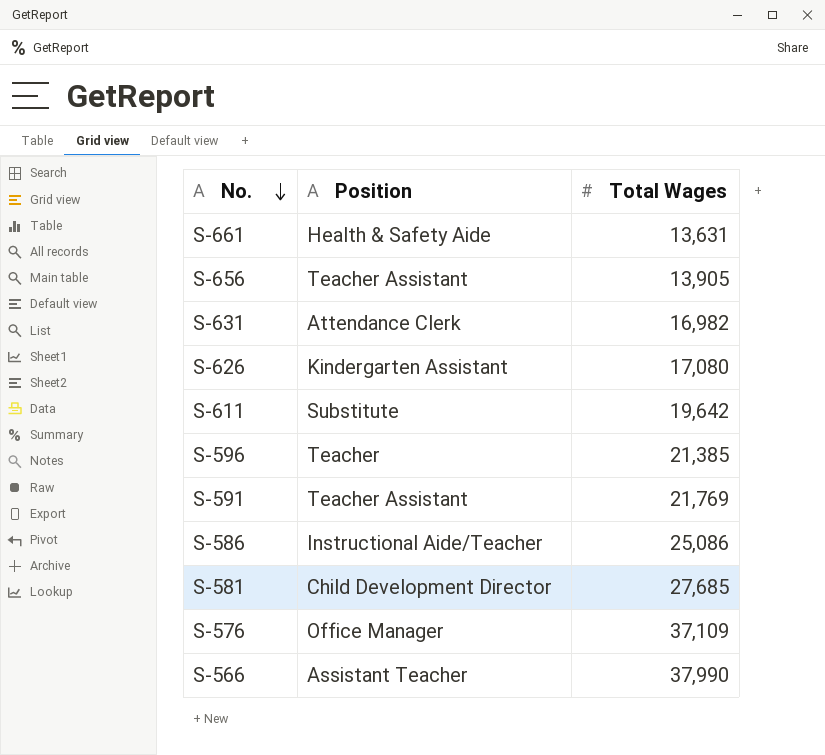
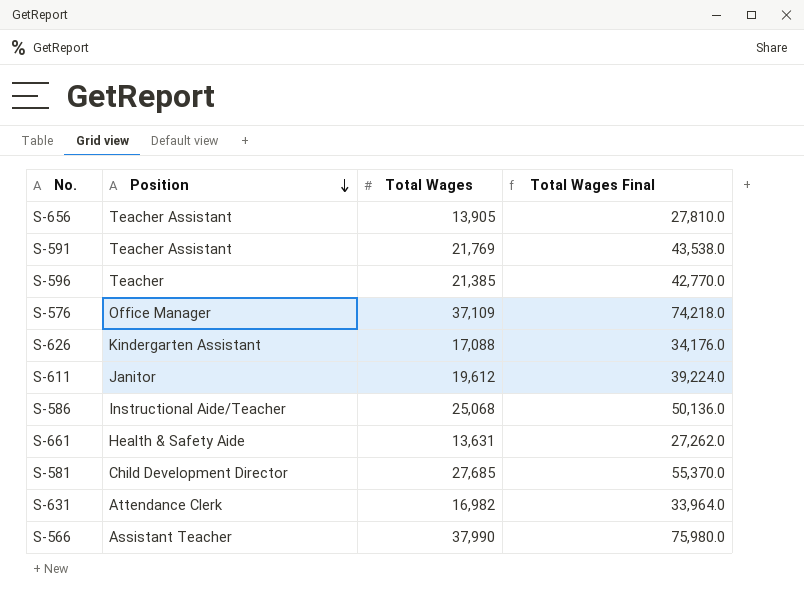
row order: No. descending -> Position descending
column Total Wages Final | formula: none -> [Total Wages] * 2
S-626 | Total Wages: 17,080 -> 17,088
S-611 | Position: Substitute -> Janitor
S-611 | Total Wages: 19,642 -> 19,612
S-586 | Total Wages: 25,086 -> 25,068

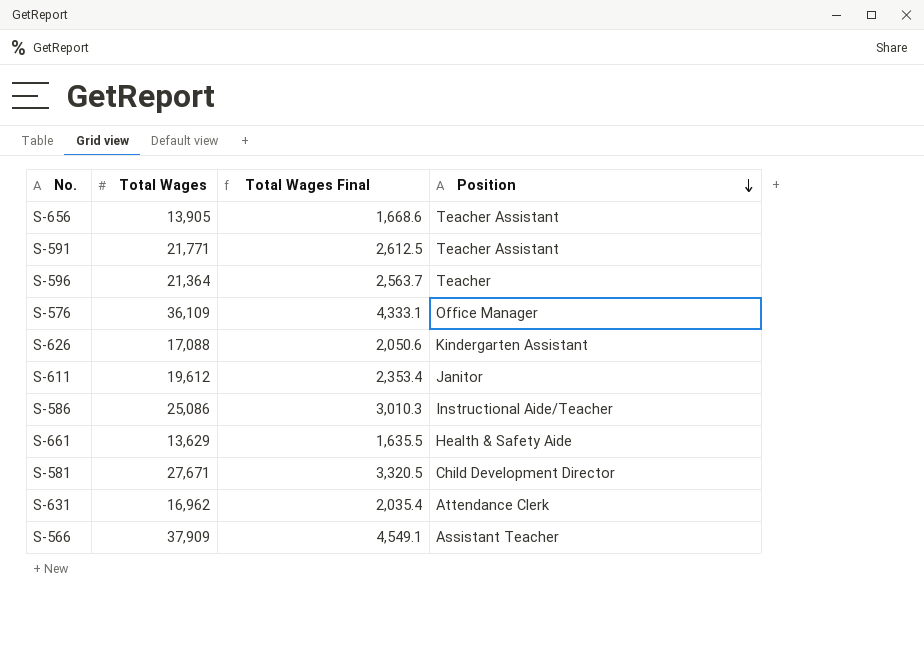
column Total Wages Final | formula: [Total Wages] * 2 -> [Total Wages] * 0.12
column Position | position: 2 -> 4
S-591 | Total Wages: 21,769 -> 21,771
S-596 | Total Wages: 21,385 -> 21,364
S-576 | Total Wages: 37,109 -> 36,109
S-586 | Total Wages: 25,068 -> 25,086
S-661 | Total Wages: 13,631 -> 13,629
S-581 | Total Wages: 27,685 -> 27,671
S-631 | Total Wages: 16,982 -> 16,962
S-566 | Total Wages: 37,990 -> 37,909

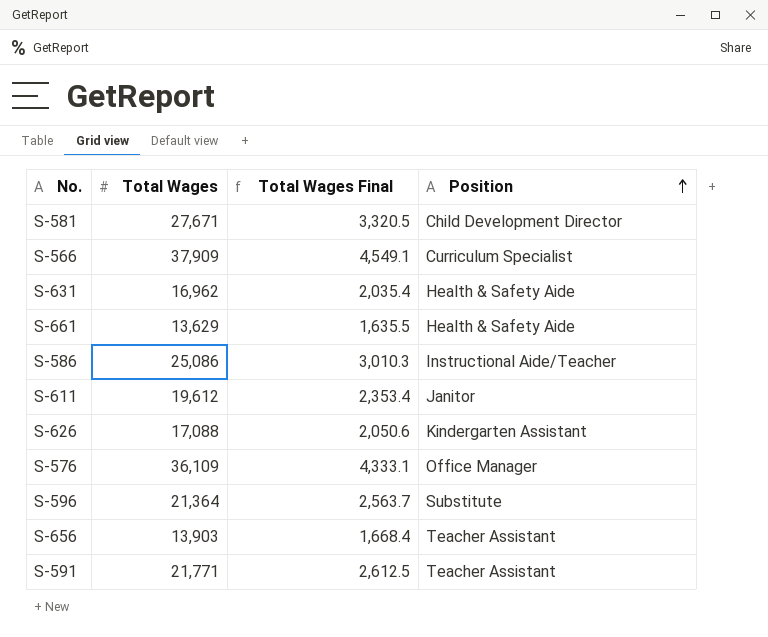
row order: Position descending -> Position ascending
S-566 | Position: Assistant Teacher -> Curriculum Specialist
S-631 | Position: Attendance Clerk -> Health & Safety Aide
S-596 | Position: Teacher -> Substitute
S-656 | Total Wages: 13,905 -> 13,903
S-656 | Total Wages Final: 1,668.6 -> 1,668.4

